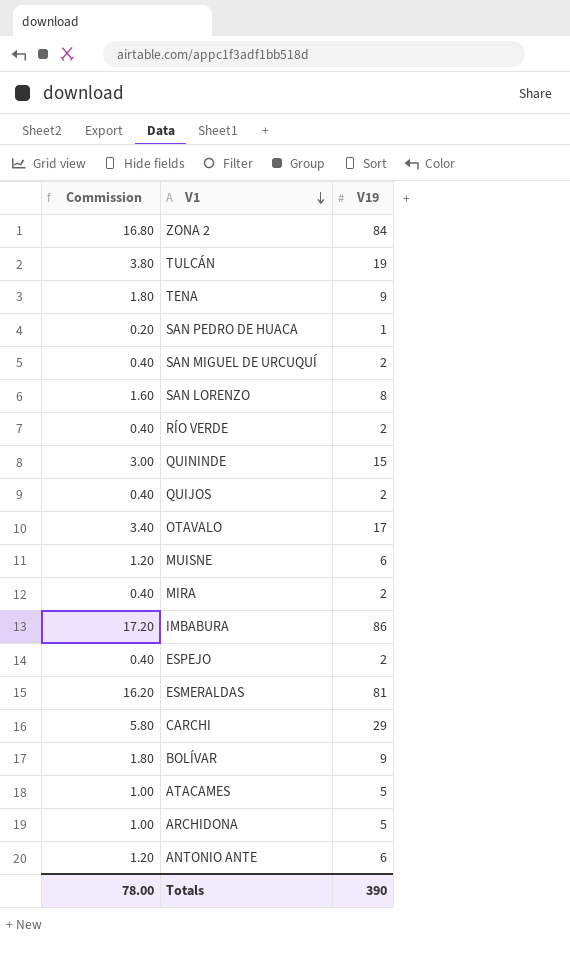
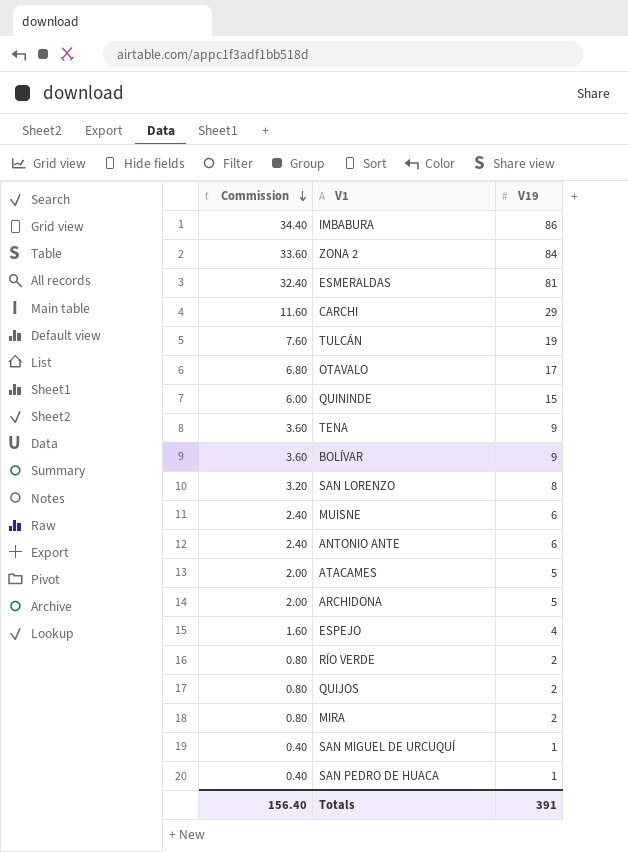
row order: V1 descending -> Commission descending
column Commission | formula: [V19] * 0.2 -> [V19] * 0.4
ESPEJO | V19: 2 -> 4
SAN MIGUEL DE URCUQUÍ | V19: 2 -> 1
Totals | Commission: 78.00 -> 156.40
Totals | V19: 390 -> 391

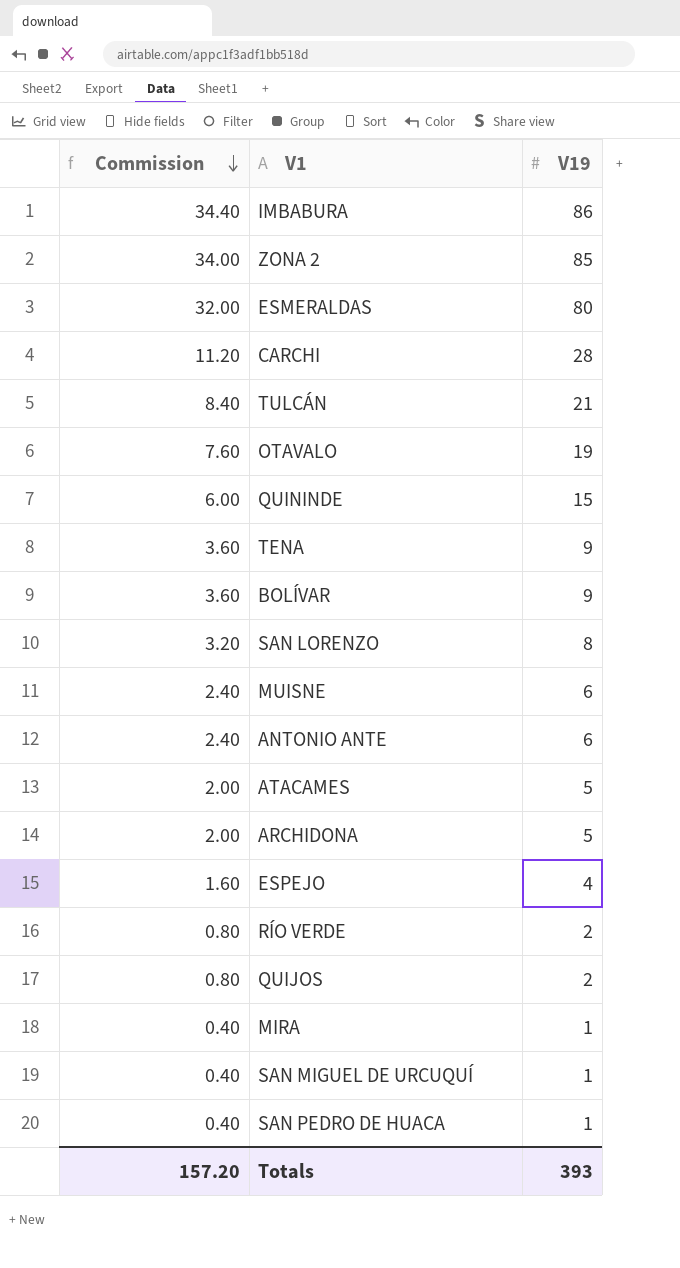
ZONA 2 | Commission: 33.60 -> 34.00
ZONA 2 | V19: 84 -> 85
ESMERALDAS | Commission: 32.40 -> 32.00
ESMERALDAS | V19: 81 -> 80
CARCHI | Commission: 11.60 -> 11.20
CARCHI | V19: 29 -> 28
TULCÁN | Commission: 7.60 -> 8.40
TULCÁN | V19: 19 -> 21
OTAVALO | Commission: 6.80 -> 7.60
OTAVALO | V19: 17 -> 19
MIRA | Commission: 0.80 -> 0.40
MIRA | V19: 2 -> 1
Totals | Commission: 156.40 -> 157.20
Totals | V19: 391 -> 393

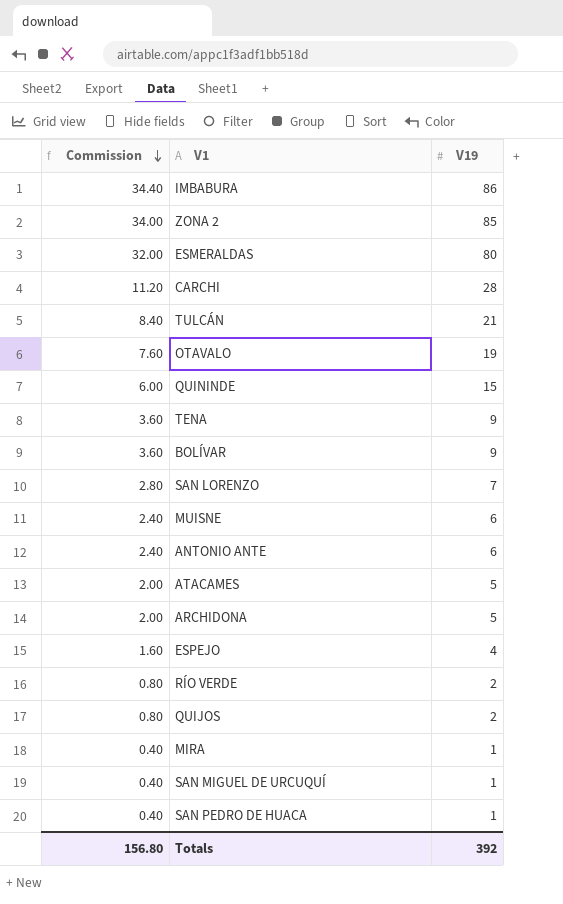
SAN LORENZO | Commission: 3.20 -> 2.80
SAN LORENZO | V19: 8 -> 7
Totals | Commission: 157.20 -> 156.80
Totals | V19: 393 -> 392

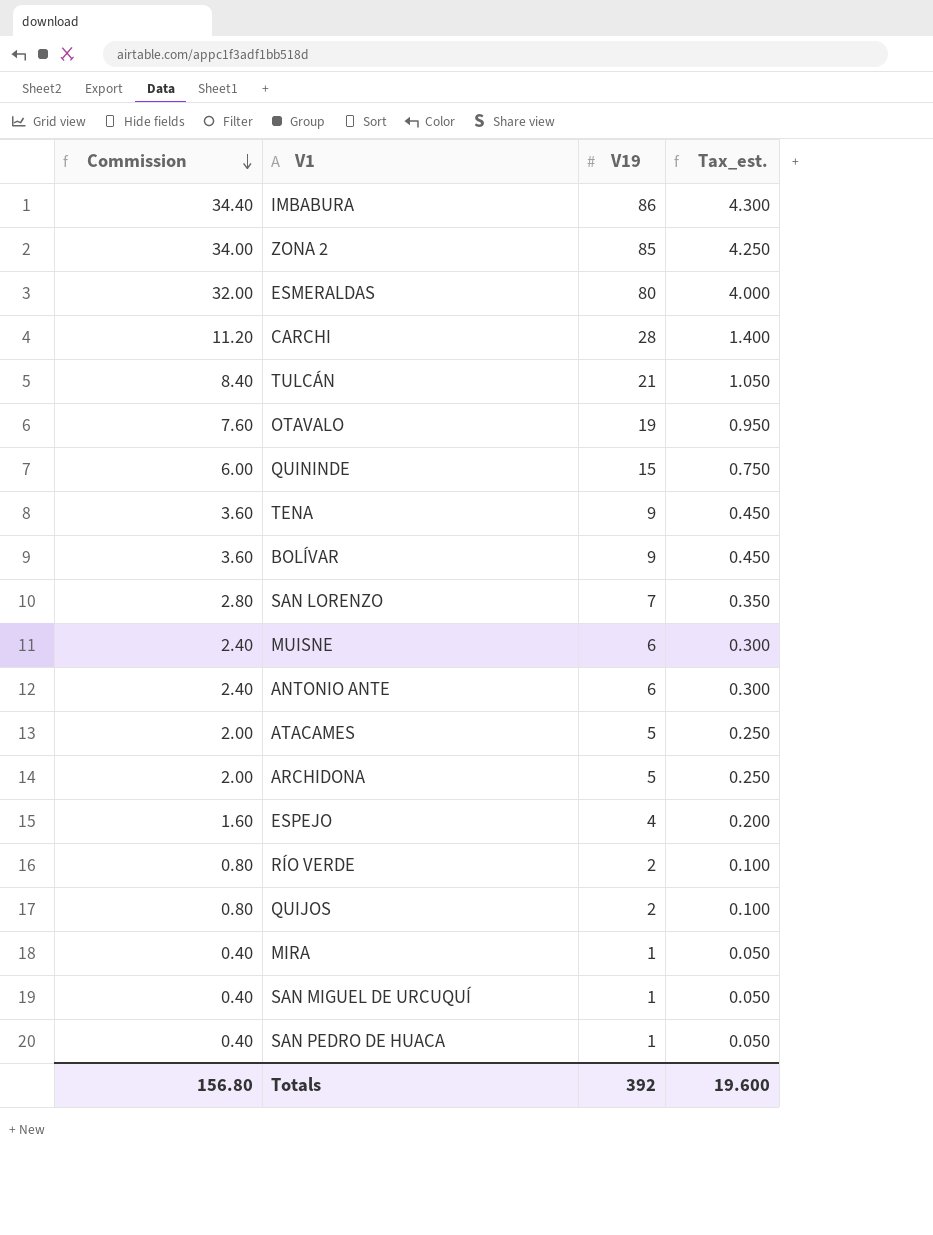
column Tax_est. | formula: none -> [V19] * 0.05

